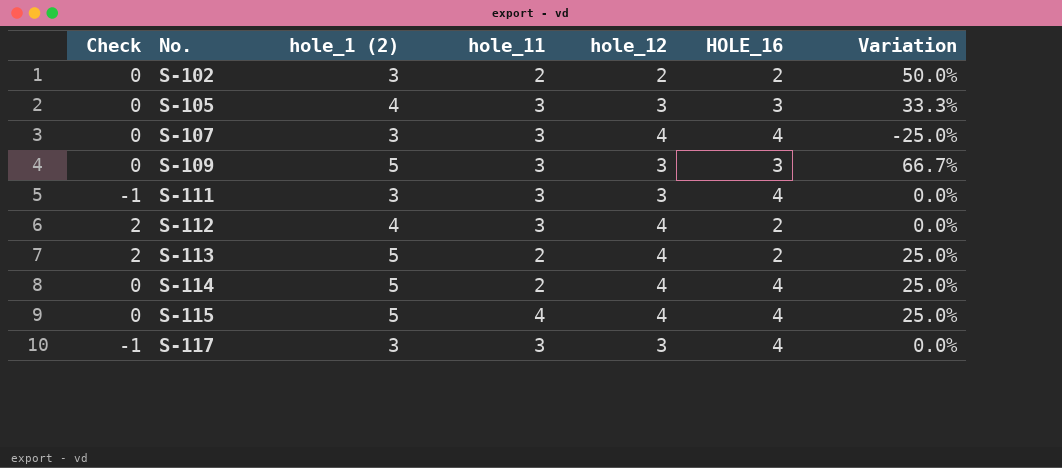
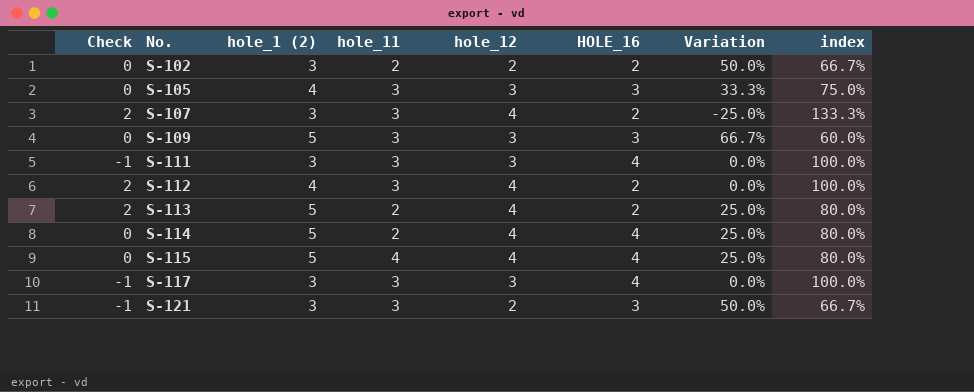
column index | formula: none -> [hole_12] / [hole_1 (2)]
S-107 | Check: 0 -> 2
S-107 | HOLE_16: 4 -> 2
row S-121: none -> -1 | 3 | 3 | 2 | 3 | 50.0% | 66.7%

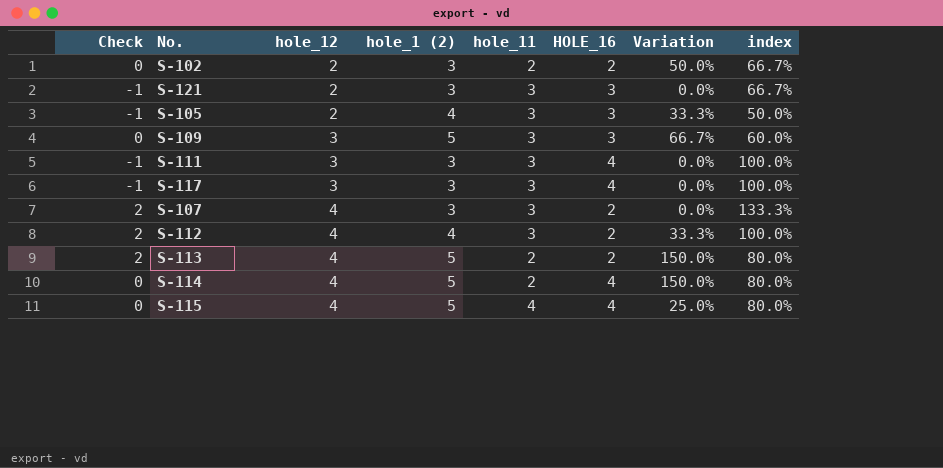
row order: No. ascending -> hole_12 ascending
column hole_12 | position: 5 -> 3
column Variation | formula: ([hole_1 (2)] - [hole_12]) / [hole_12] -> ([hole_1 (2)] - [hole_11]) / [hole_11]
S-105 | Check: 0 -> -1
S-105 | hole_12: 3 -> 2
S-105 | index: 75.0% -> 50.0%

